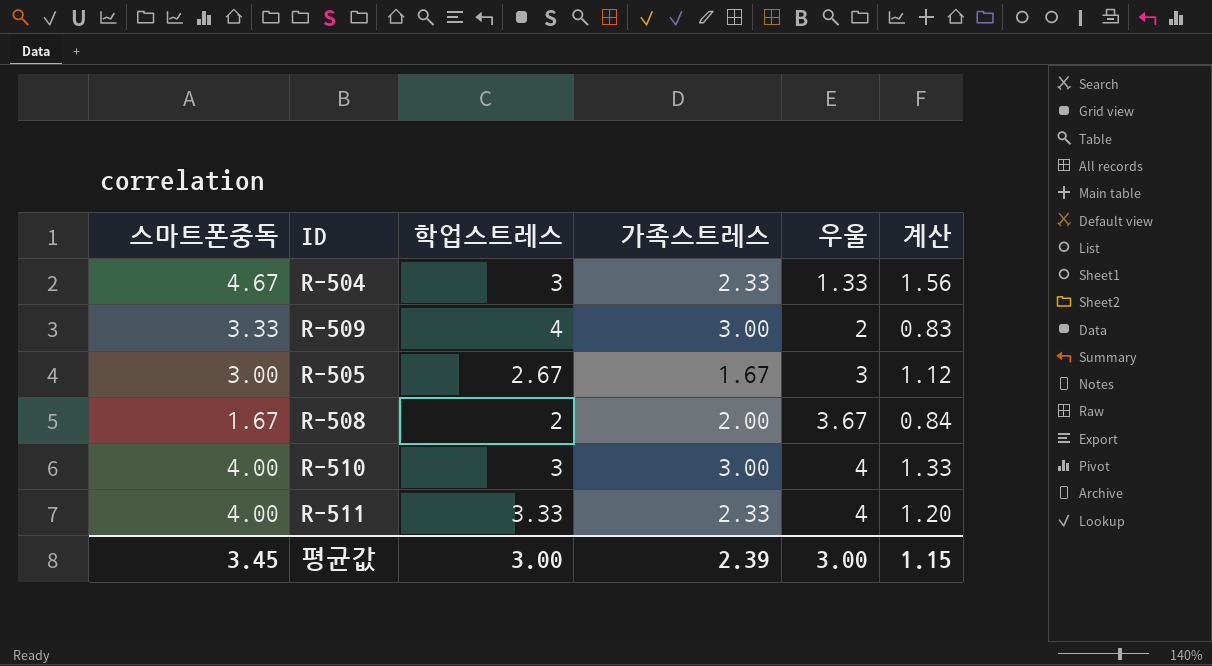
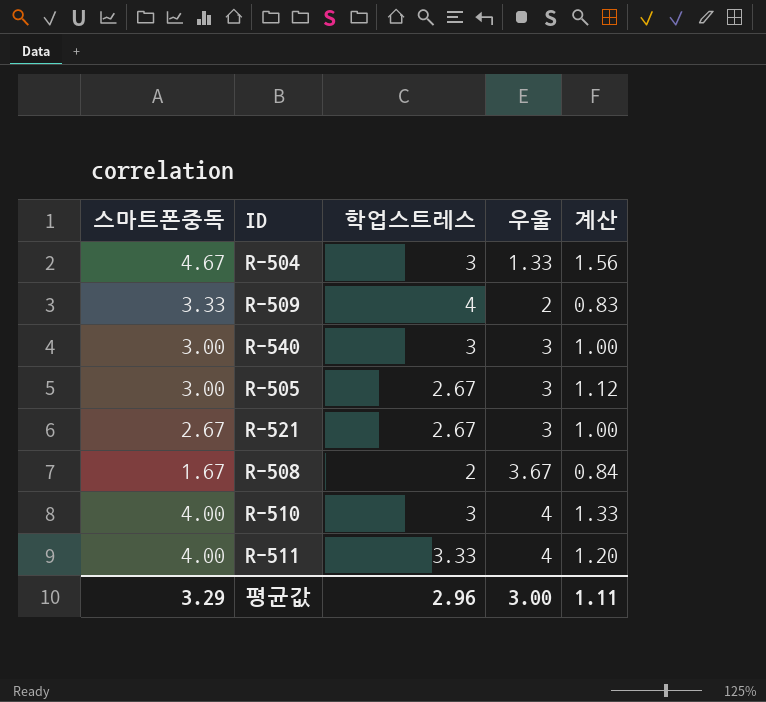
column 가족스트레스 | position: 4 -> none
row R-540: none -> 3.00 | 3 | 3 | 1.00
row R-521: none -> 2.67 | 2.67 | 3 | 1.00
평균값 | 스마트폰중독: 3.45 -> 3.29
평균값 | 학업스트레스: 3.00 -> 2.96
평균값 | 계산: 1.15 -> 1.11

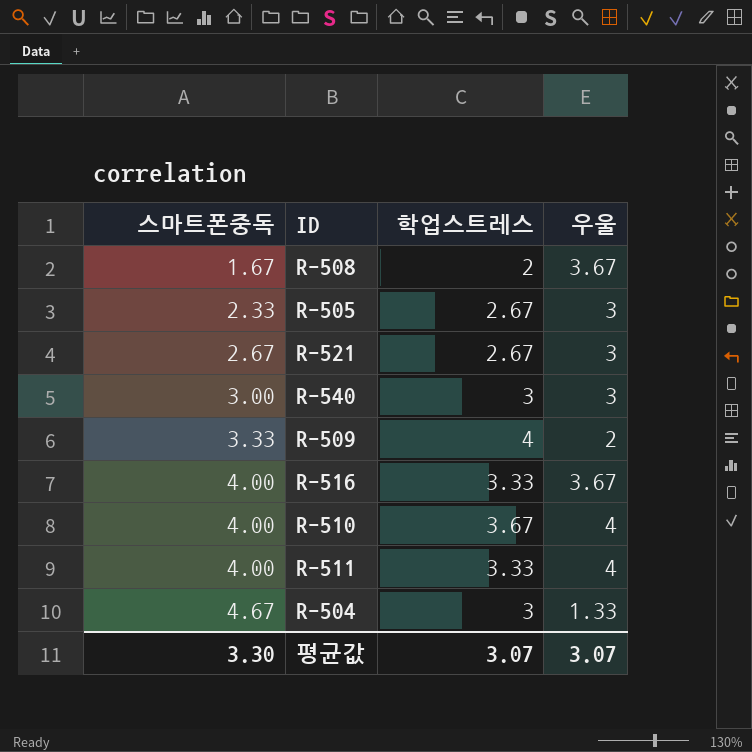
row order: 우울 ascending -> 스마트폰중독 ascending
column 계산 | formula: [스마트폰중독] / [학업스트레스] -> none
R-505 | 스마트폰중독: 3.00 -> 2.33
row R-516: none -> 4.00 | 3.33 | 3.67
R-510 | 학업스트레스: 3 -> 3.67
평균값 | 스마트폰중독: 3.29 -> 3.30
평균값 | 학업스트레스: 2.96 -> 3.07
평균값 | 우울: 3.00 -> 3.07

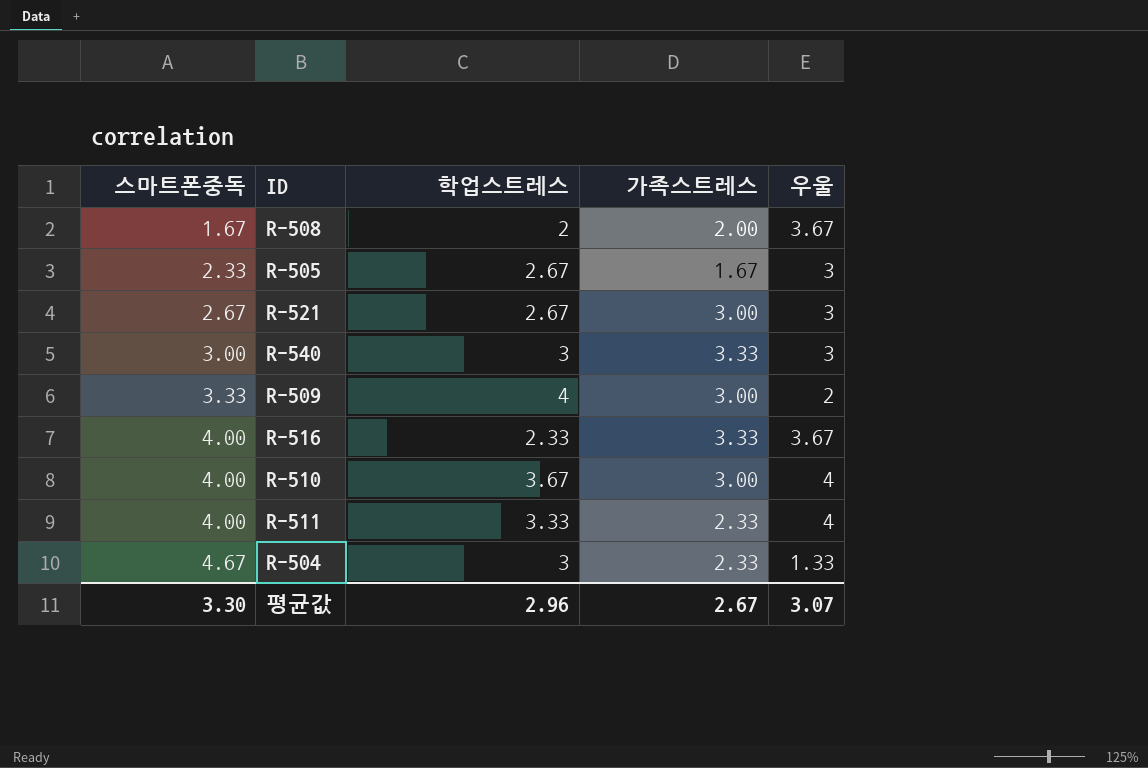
column 가족스트레스 | position: none -> 4
R-516 | 학업스트레스: 3.33 -> 2.33
평균값 | 학업스트레스: 3.07 -> 2.96

